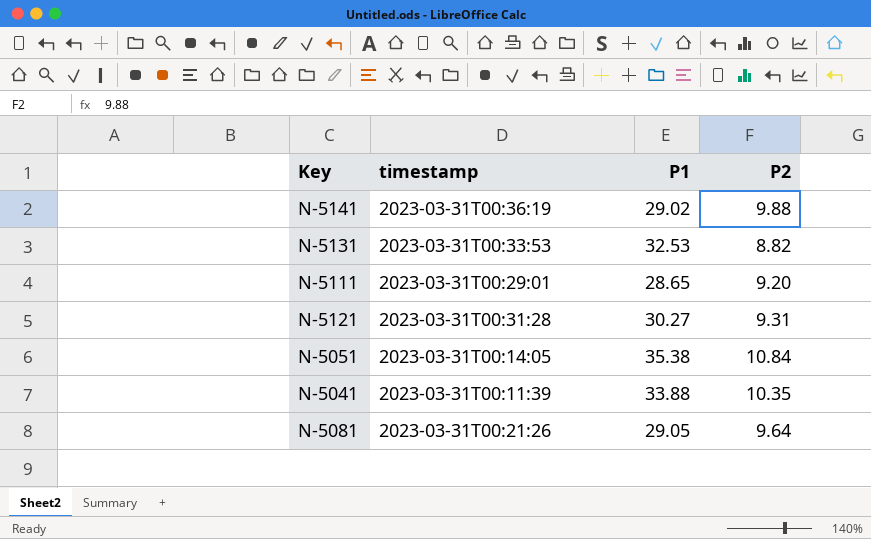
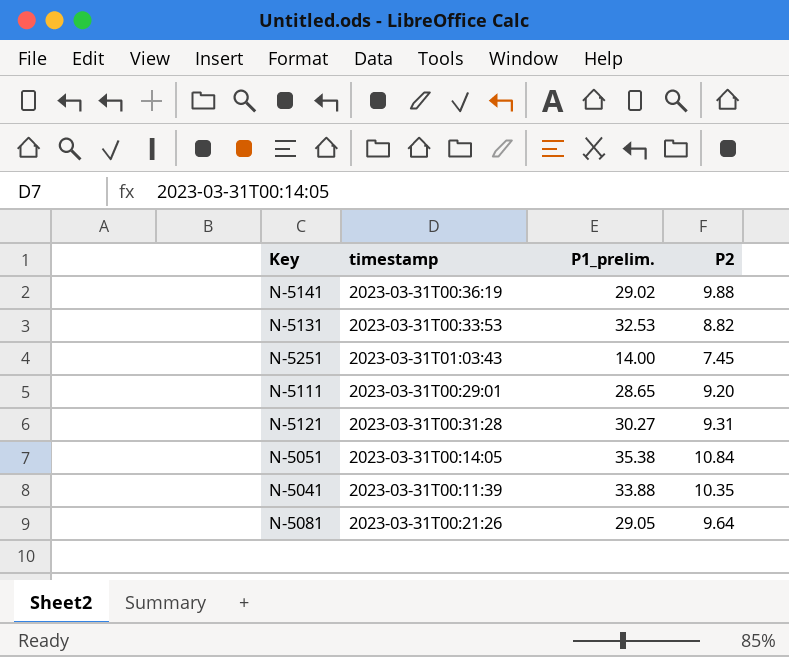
column name: P1 -> P1_prelim.
row N-5251: none -> 2023-03-31T01:03:43 | 14.00 | 7.45

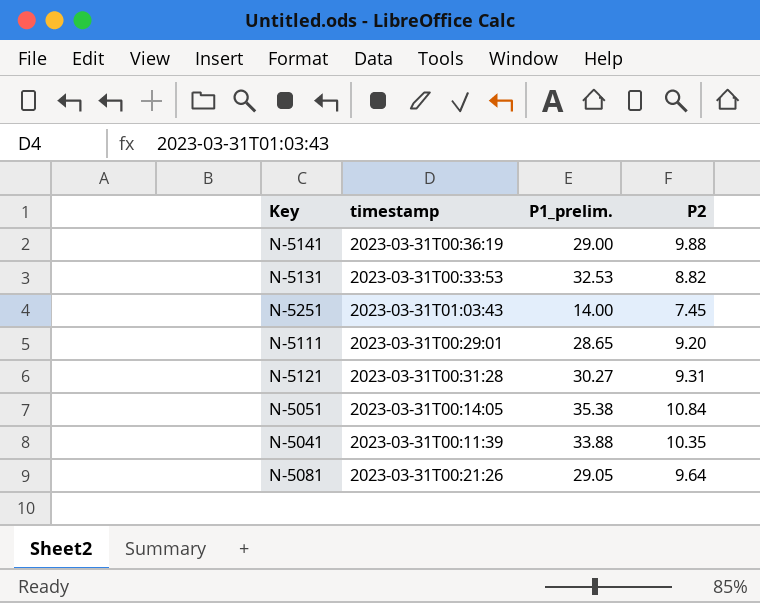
N-5141 | P1_prelim.: 29.02 -> 29.00

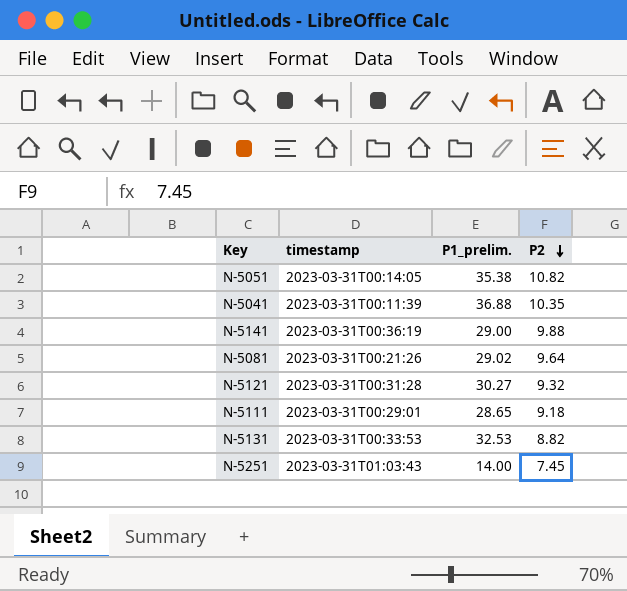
row order: none -> P2 descending
N-5051 | P2: 10.84 -> 10.82
N-5041 | P1_prelim.: 33.88 -> 36.88
N-5081 | P1_prelim.: 29.05 -> 29.02
N-5121 | P2: 9.31 -> 9.32
N-5111 | P2: 9.20 -> 9.18

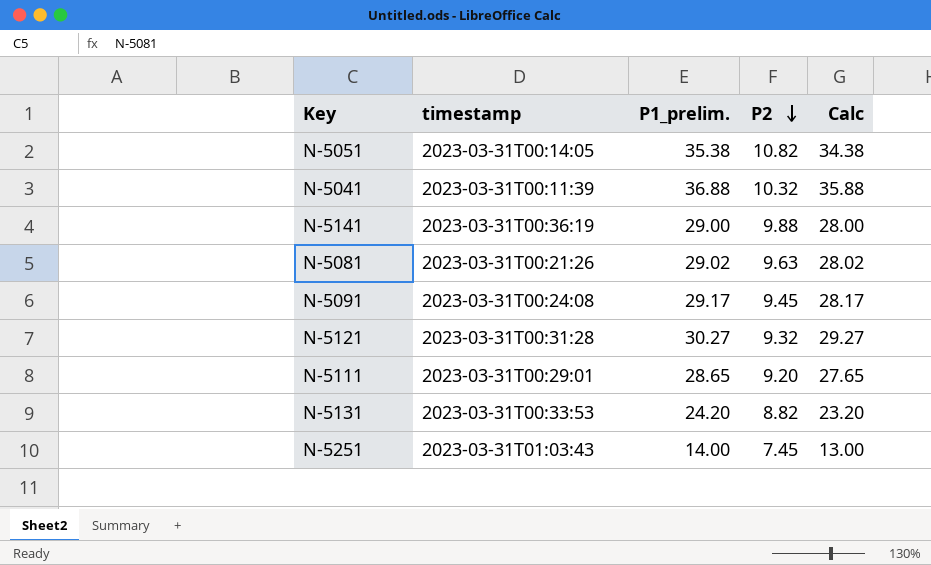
column Calc | formula: none -> [P1_prelim.] - 1
N-5041 | P2: 10.35 -> 10.32
N-5081 | P2: 9.64 -> 9.63
row N-5091: none -> 2023-03-31T00:24:08 | 29.17 | 9.45 | 28.17
N-5111 | P2: 9.18 -> 9.20
N-5131 | P1_prelim.: 32.53 -> 24.20

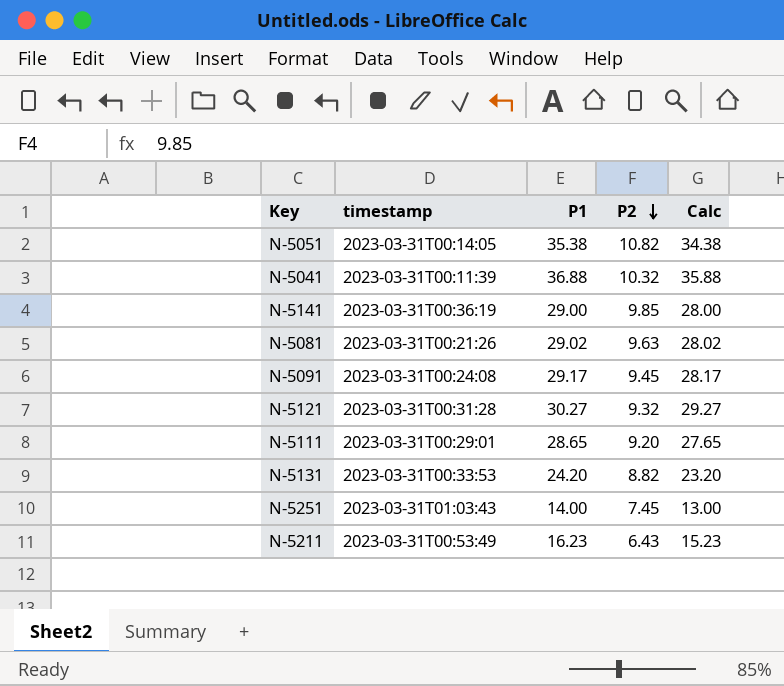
column name: P1_prelim. -> P1
N-5141 | P2: 9.88 -> 9.85
row N-5211: none -> 2023-03-31T00:53:49 | 16.23 | 6.43 | 15.23

